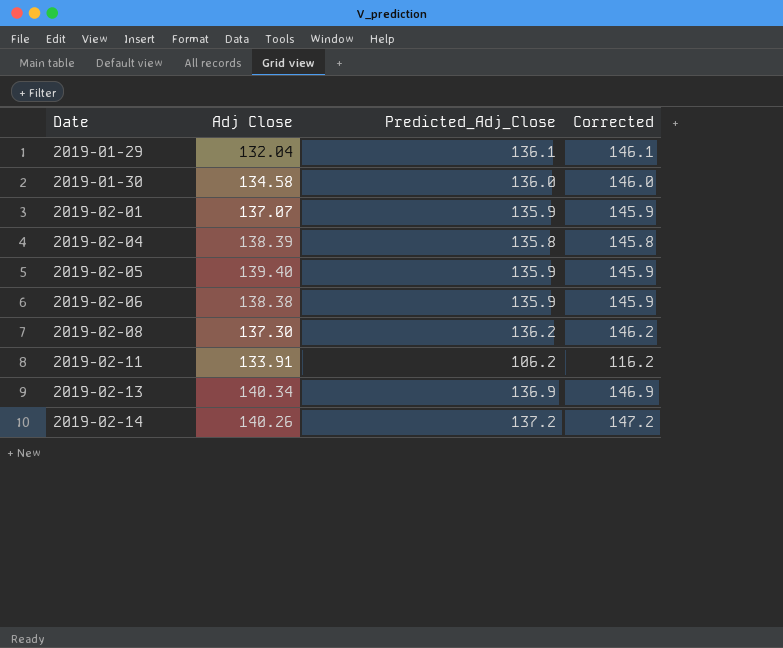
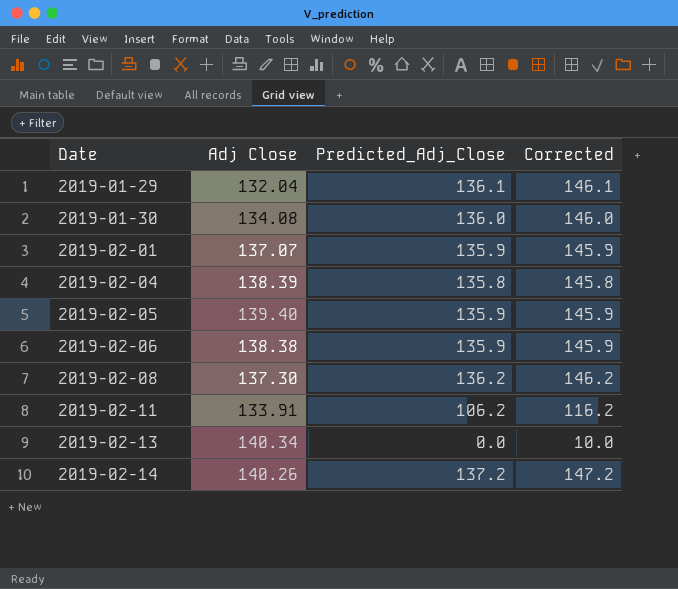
2019-01-30 | Adj Close: 134.58 -> 134.08
2019-02-13 | Predicted_Adj_Close: 136.9 -> 0.0
2019-02-13 | Corrected: 146.9 -> 10.0

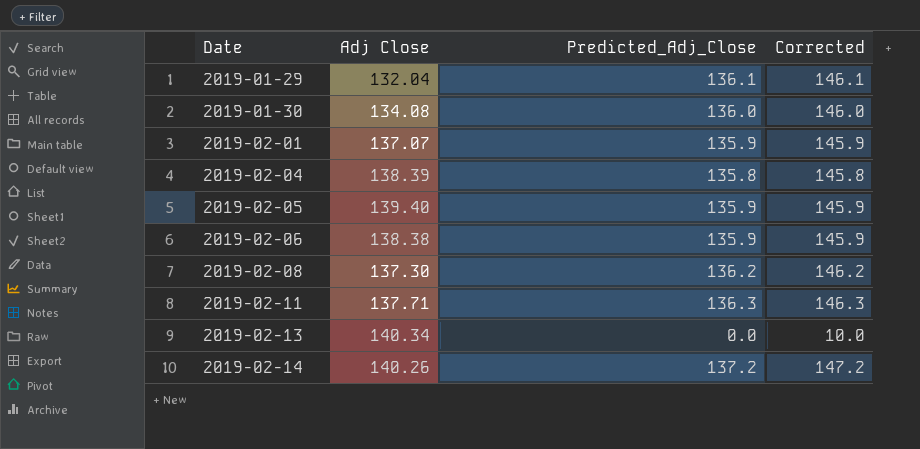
2019-02-11 | Adj Close: 133.91 -> 137.71
2019-02-11 | Predicted_Adj_Close: 106.2 -> 136.3
2019-02-11 | Corrected: 116.2 -> 146.3

